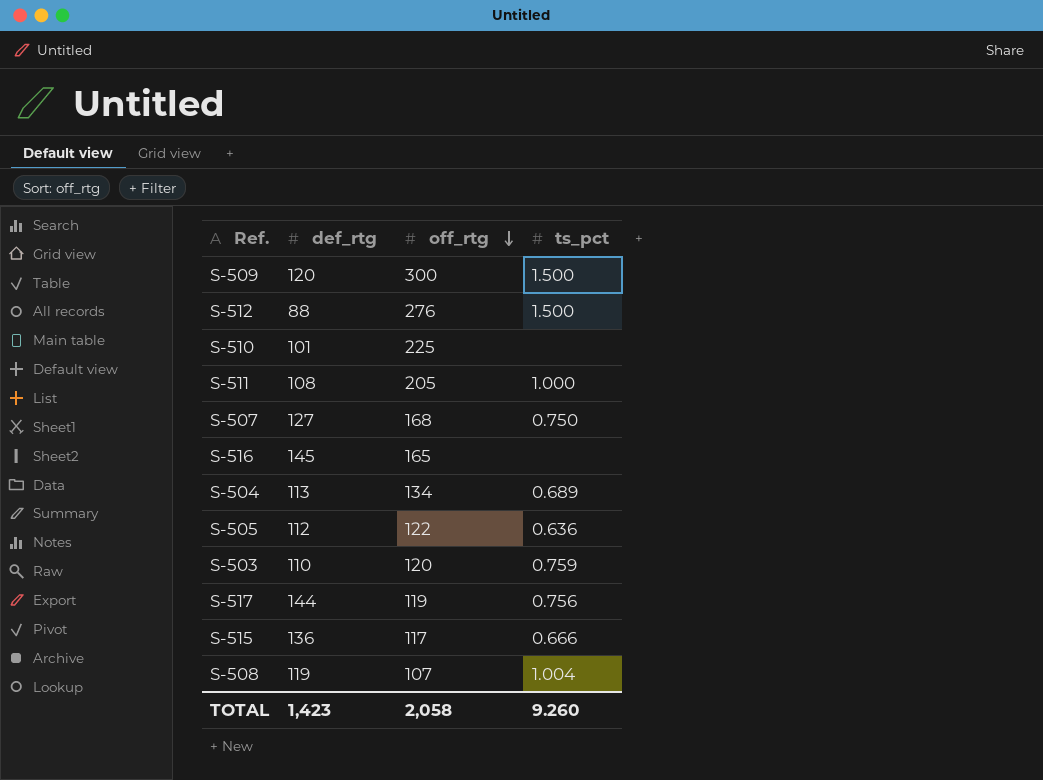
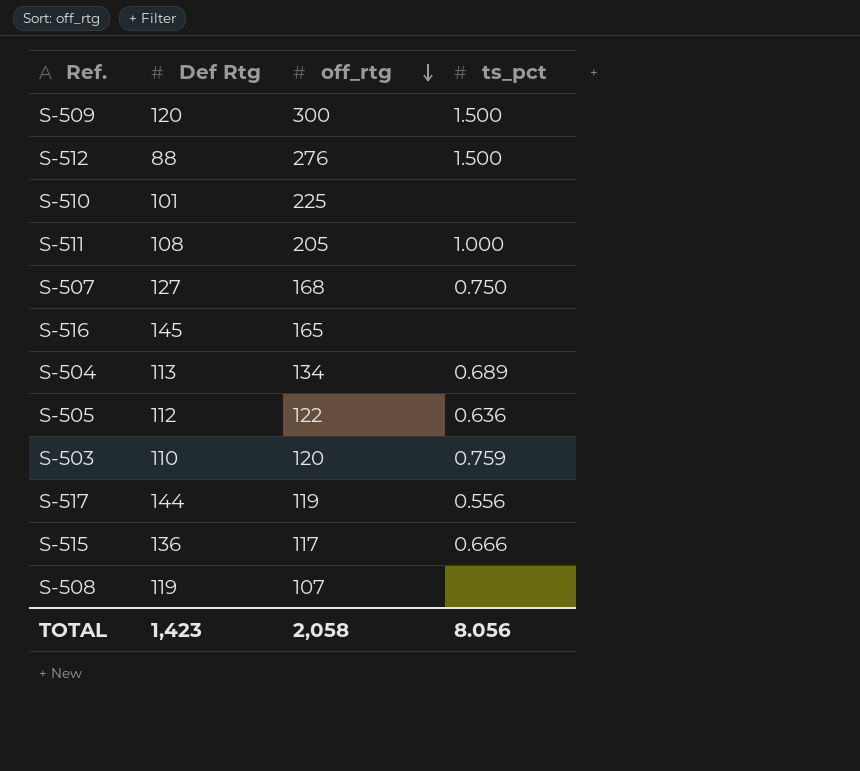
column name: def_rtg -> Def Rtg
S-517 | ts_pct: 0.756 -> 0.556
S-508 | ts_pct: 1.004 -> none
TOTAL | ts_pct: 9.260 -> 8.056

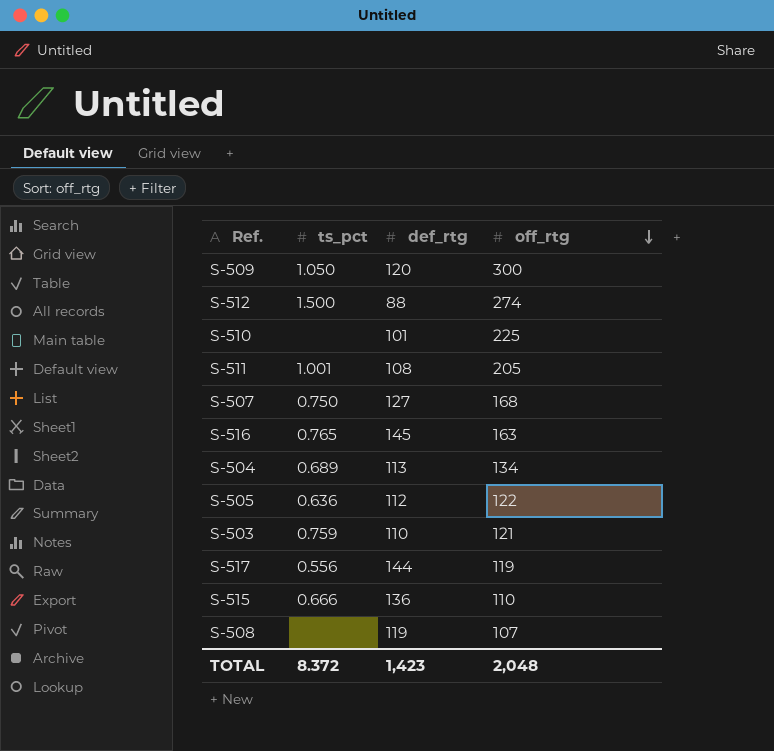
column ts_pct | position: 4 -> 2
column name: Def Rtg -> def_rtg
S-509 | ts_pct: 1.500 -> 1.050
S-512 | off_rtg: 276 -> 274
S-511 | ts_pct: 1.000 -> 1.001
S-516 | ts_pct: none -> 0.765
S-516 | off_rtg: 165 -> 163
S-503 | off_rtg: 120 -> 121
S-515 | off_rtg: 117 -> 110
TOTAL | ts_pct: 8.056 -> 8.372
TOTAL | off_rtg: 2,058 -> 2,048

